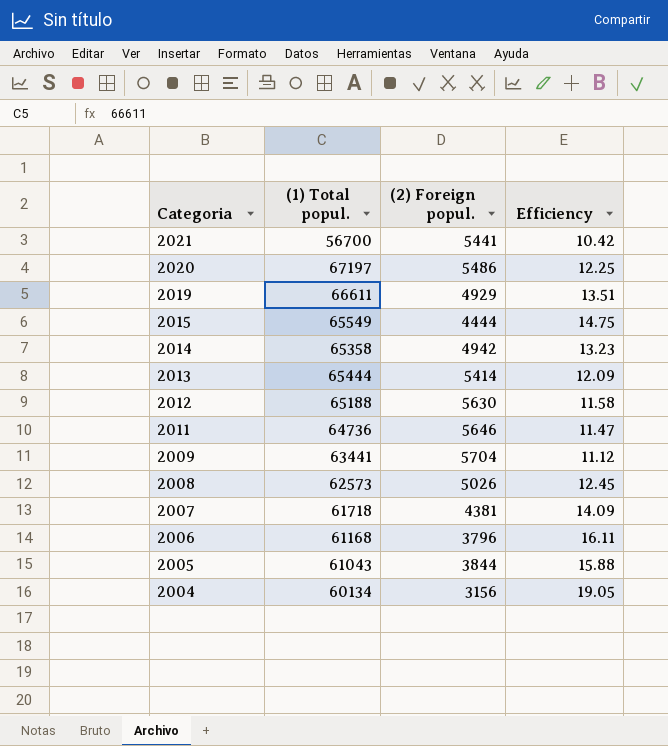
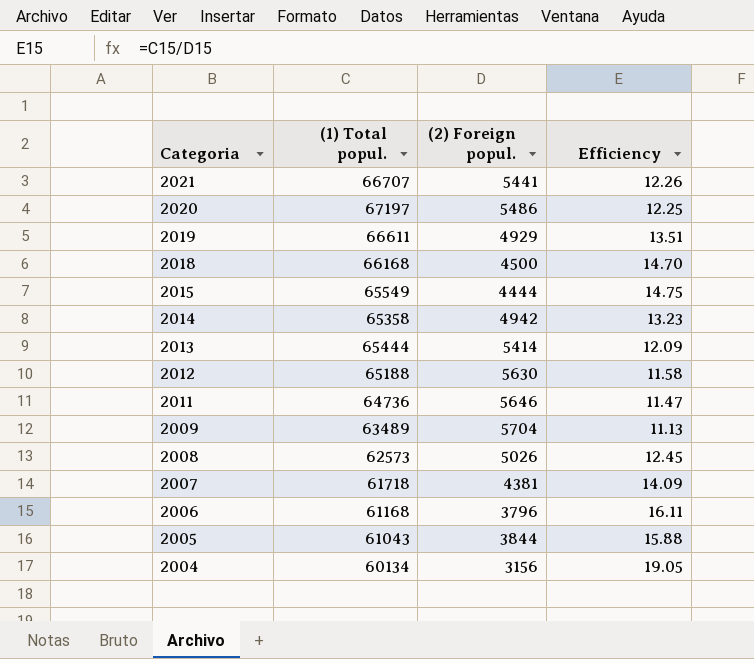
2021 | (1) Total popul.: 56700 -> 66707
2021 | Efficiency: 10.42 -> 12.26
row 2018: none -> 66168 | 4500 | 14.70
2009 | (1) Total popul.: 63441 -> 63489
2009 | Efficiency: 11.12 -> 11.13

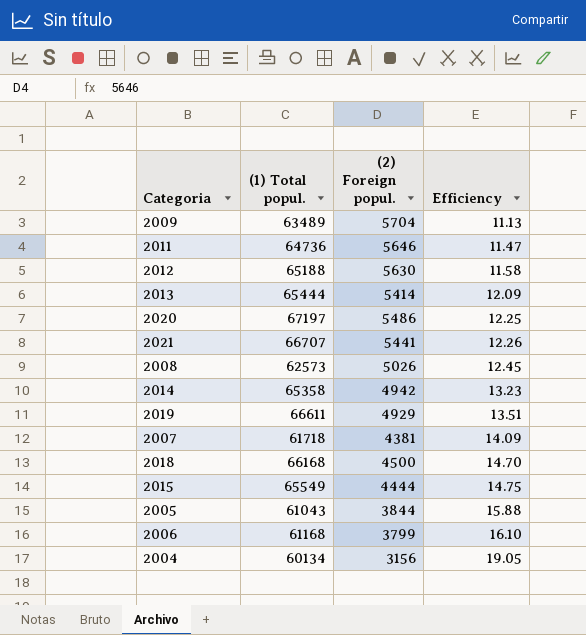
row order: Categoria descending -> Efficiency ascending
2006 | (2) Foreign popul.: 3796 -> 3799
2006 | Efficiency: 16.11 -> 16.10

